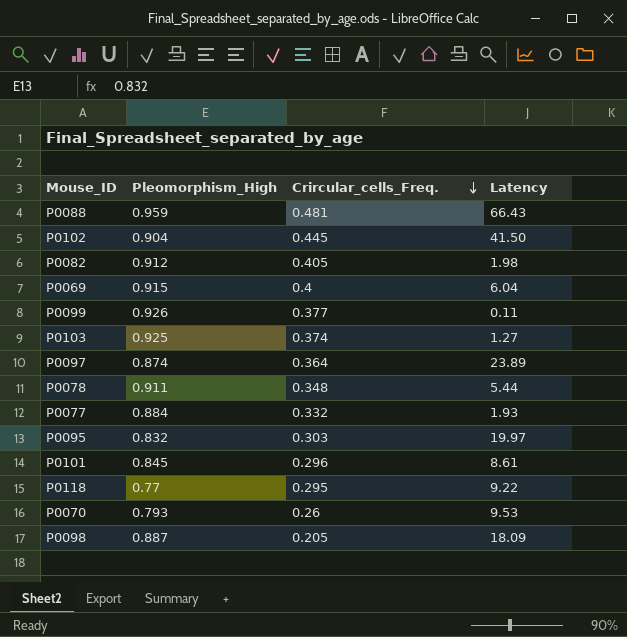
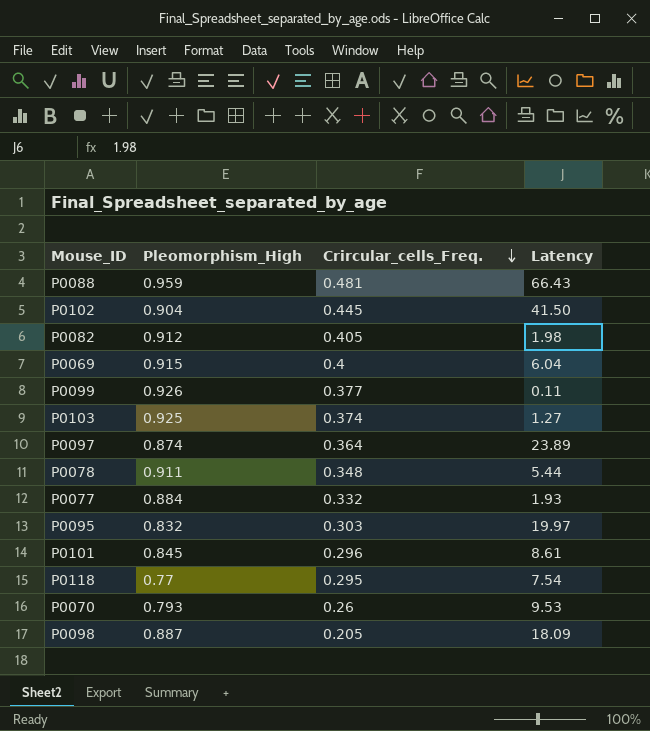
P0118 | Latency: 9.22 -> 7.54

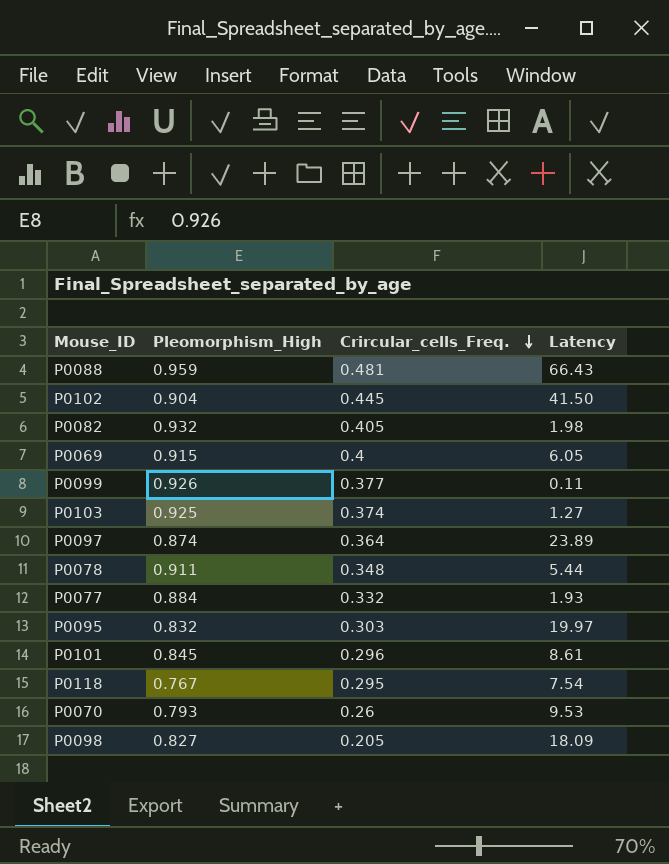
P0082 | Pleomorphism_High: 0.912 -> 0.932
P0069 | Latency: 6.04 -> 6.05
P0118 | Pleomorphism_High: 0.77 -> 0.767
P0098 | Pleomorphism_High: 0.887 -> 0.827

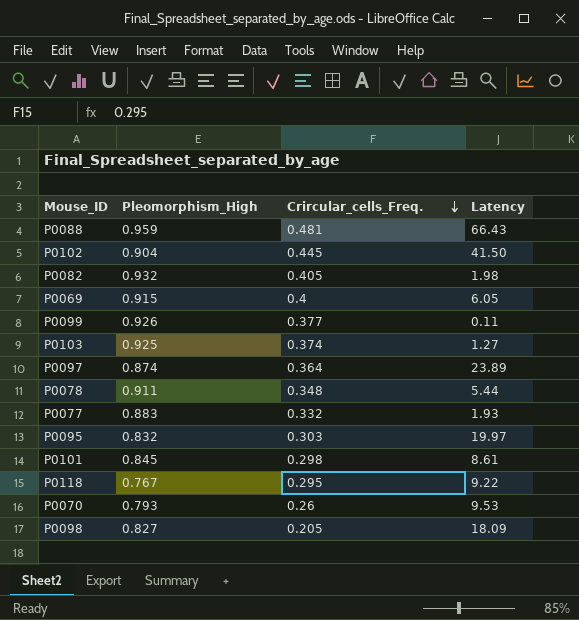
P0077 | Pleomorphism_High: 0.884 -> 0.883
P0101 | Crircular_cells_Freq.: 0.296 -> 0.298
P0118 | Latency: 7.54 -> 9.22

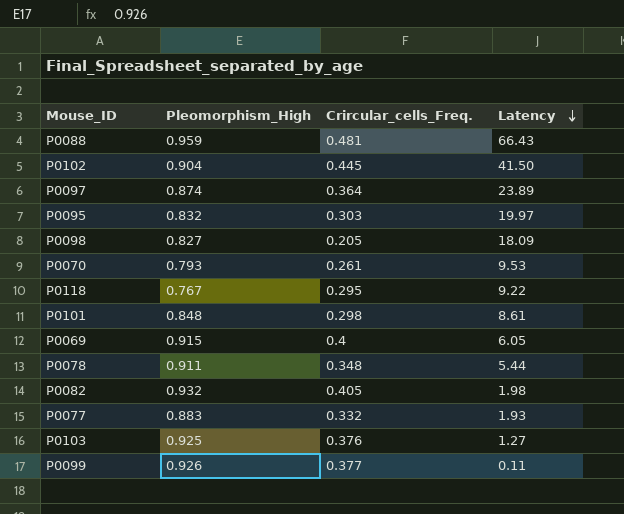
row order: Crircular_cells_Freq. descending -> Latency descending
P0070 | Crircular_cells_Freq.: 0.26 -> 0.261
P0101 | Pleomorphism_High: 0.845 -> 0.848
P0103 | Crircular_cells_Freq.: 0.374 -> 0.376

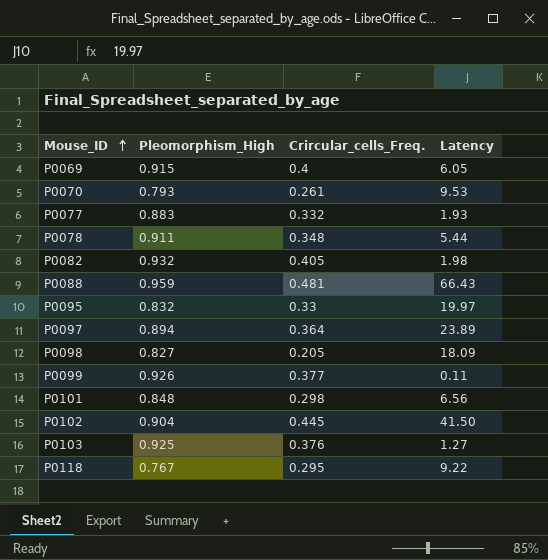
row order: Latency descending -> Mouse_ID ascending
P0095 | Crircular_cells_Freq.: 0.303 -> 0.33
P0097 | Pleomorphism_High: 0.874 -> 0.894
P0101 | Latency: 8.61 -> 6.56

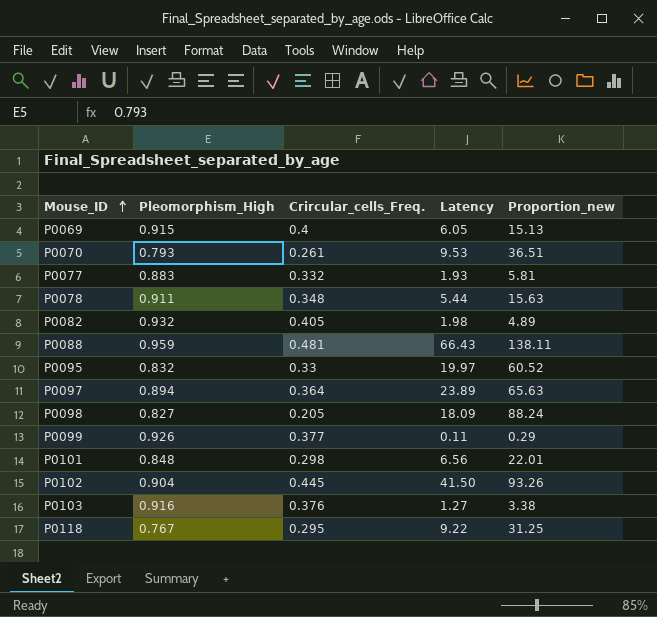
column Proportion_new | formula: none -> [Latency] / [Crircular_cells_Freq.]
P0103 | Pleomorphism_High: 0.925 -> 0.916

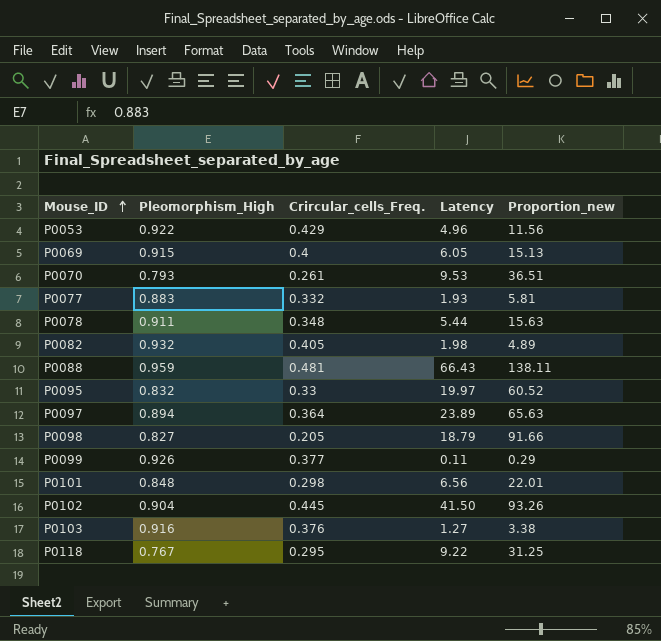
row P0053: none -> 0.922 | 0.429 | 4.96 | 11.56
P0098 | Latency: 18.09 -> 18.79
P0098 | Proportion_new: 88.24 -> 91.66

